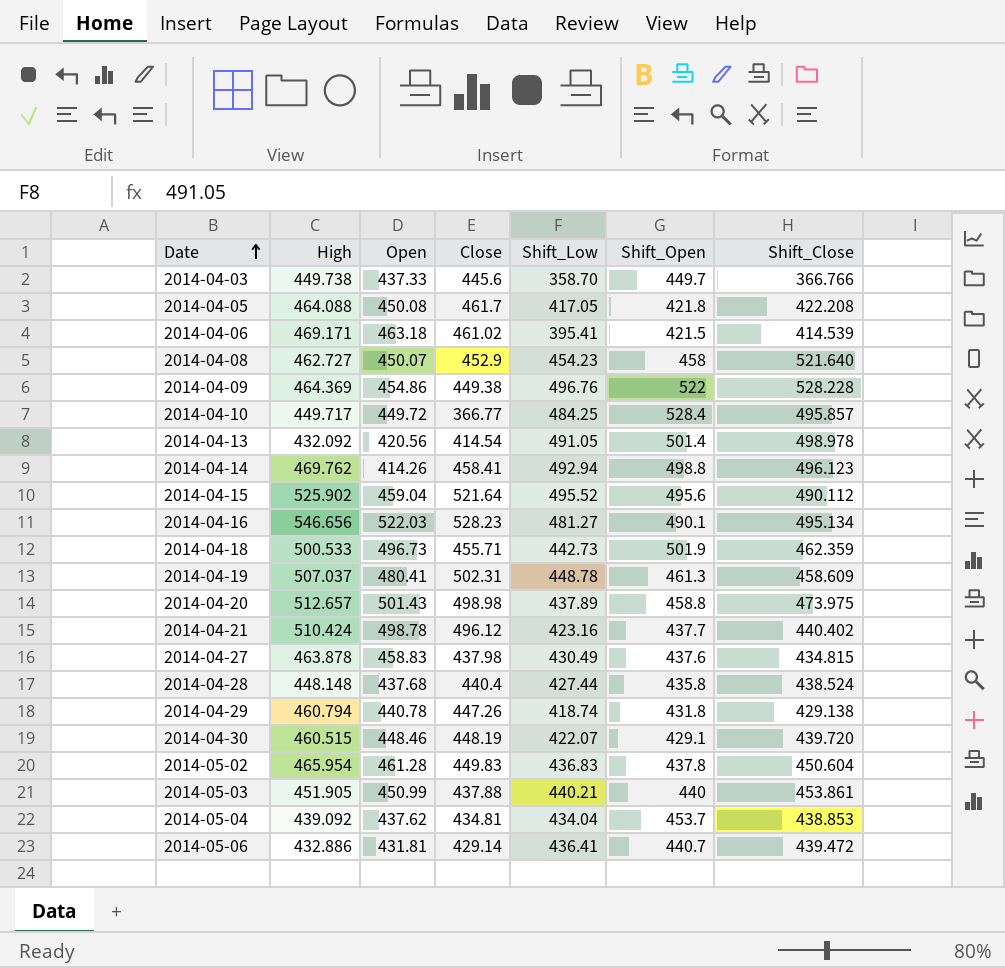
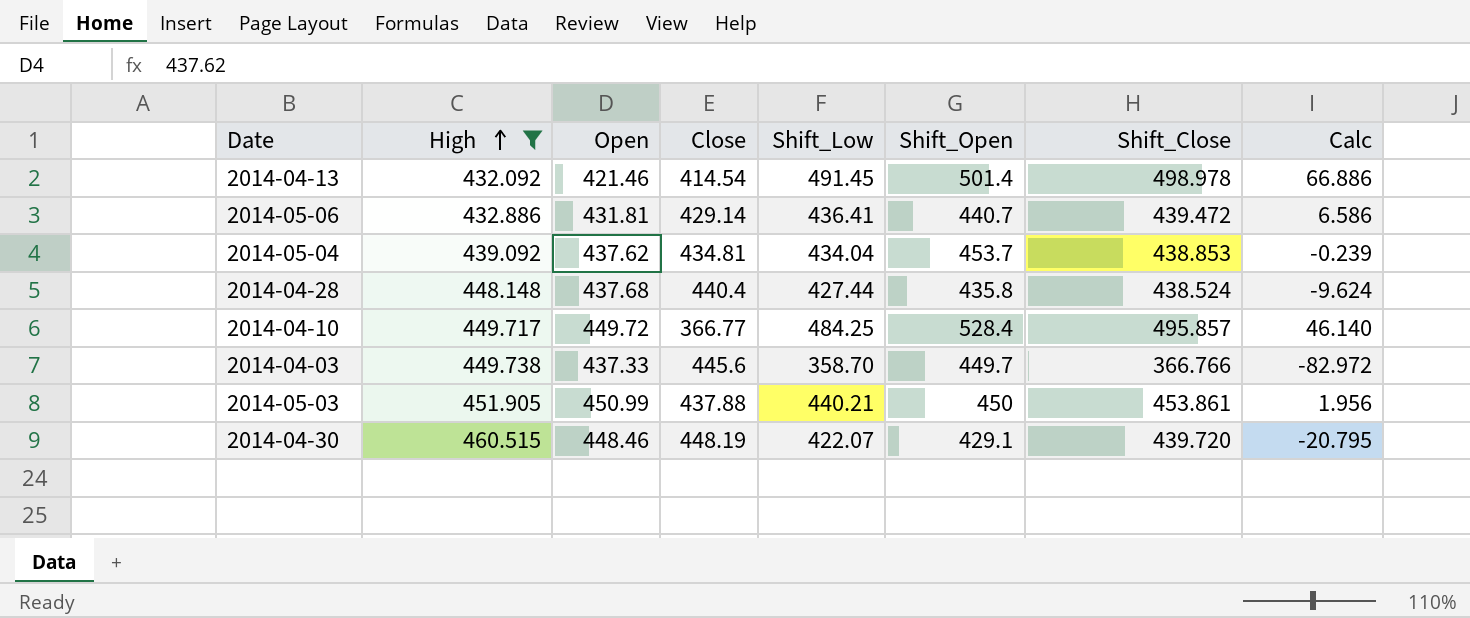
filter: none -> High <= 460.515
row order: Date ascending -> High ascending
column Calc | formula: none -> [Shift_Close] - [High]
2014-04-13 | Open: 420.56 -> 421.46
2014-04-13 | Shift_Low: 491.05 -> 491.45
2014-05-03 | Shift_Open: 440 -> 450

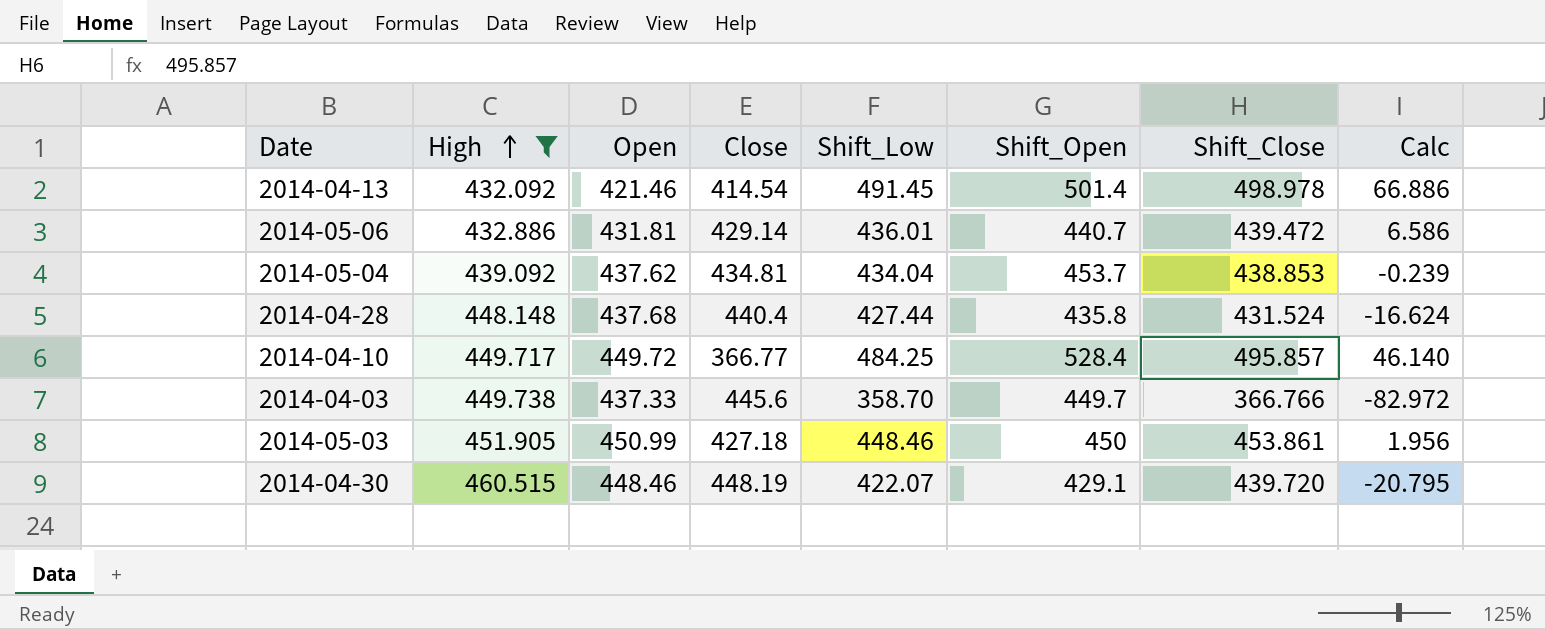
2014-05-06 | Shift_Low: 436.41 -> 436.01
2014-04-28 | Shift_Close: 438.524 -> 431.524
2014-04-28 | Calc: -9.624 -> -16.624
2014-05-03 | Close: 437.88 -> 427.18
2014-05-03 | Shift_Low: 440.21 -> 448.46

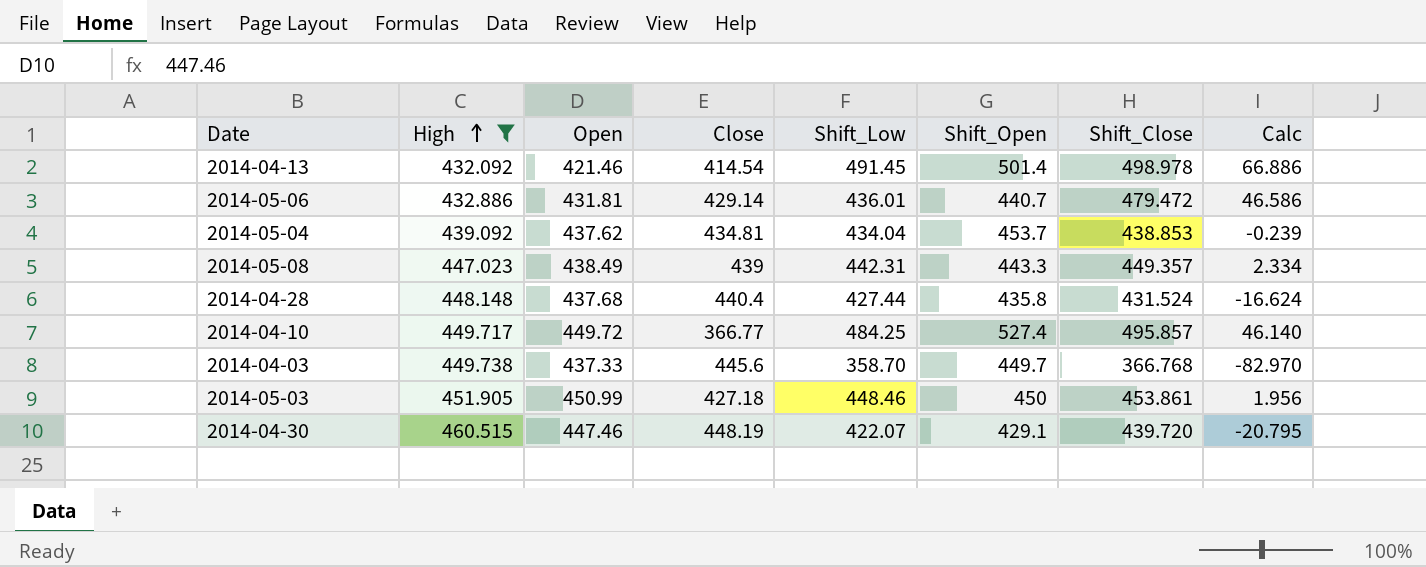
2014-05-06 | Shift_Close: 439.472 -> 479.472
2014-05-06 | Calc: 6.586 -> 46.586
row 2014-05-08: none -> 447.023 | 438.49 | 439 | 442.31 | 443.3 | 449.357 | 2.334
2014-04-10 | Shift_Open: 528.4 -> 527.4
2014-04-03 | Shift_Close: 366.766 -> 366.768
2014-04-03 | Calc: -82.972 -> -82.970
2014-04-30 | Open: 448.46 -> 447.46

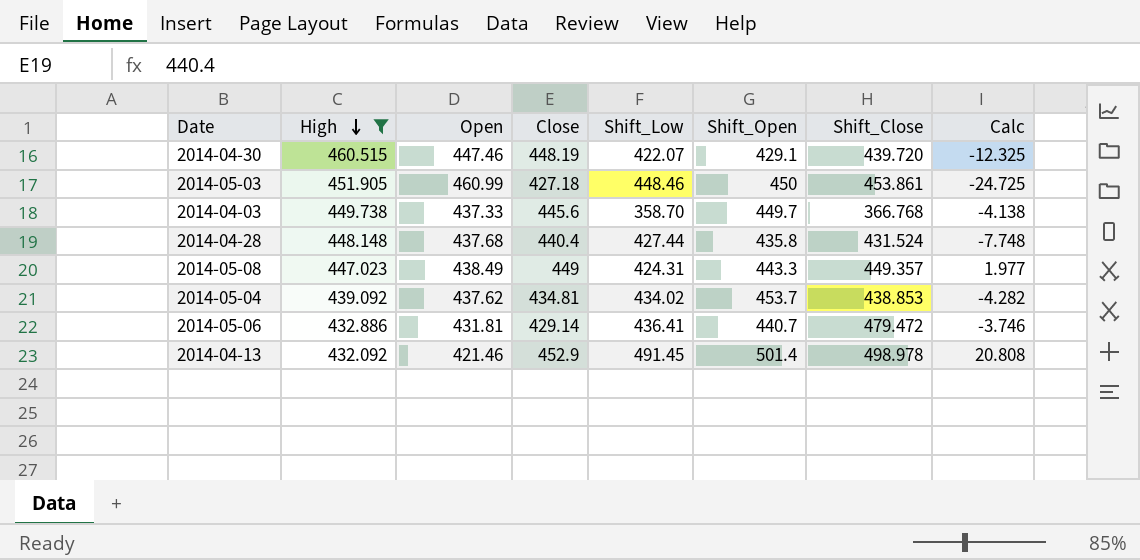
row order: High ascending -> High descending
column Calc | formula: [Shift_Close] - [High] -> [Close] - [High]
row 2014-04-10: 449.717 | 449.72 | 366.77 | 484.25 | 527.4 | 495.857 | 46.140 -> none
2014-05-03 | Open: 450.99 -> 460.99
2014-05-08 | Close: 439 -> 449
2014-05-08 | Shift_Low: 442.31 -> 424.31
2014-05-04 | Shift_Low: 434.04 -> 434.02
2014-05-06 | Shift_Low: 436.01 -> 436.41
2014-04-13 | Close: 414.54 -> 452.9

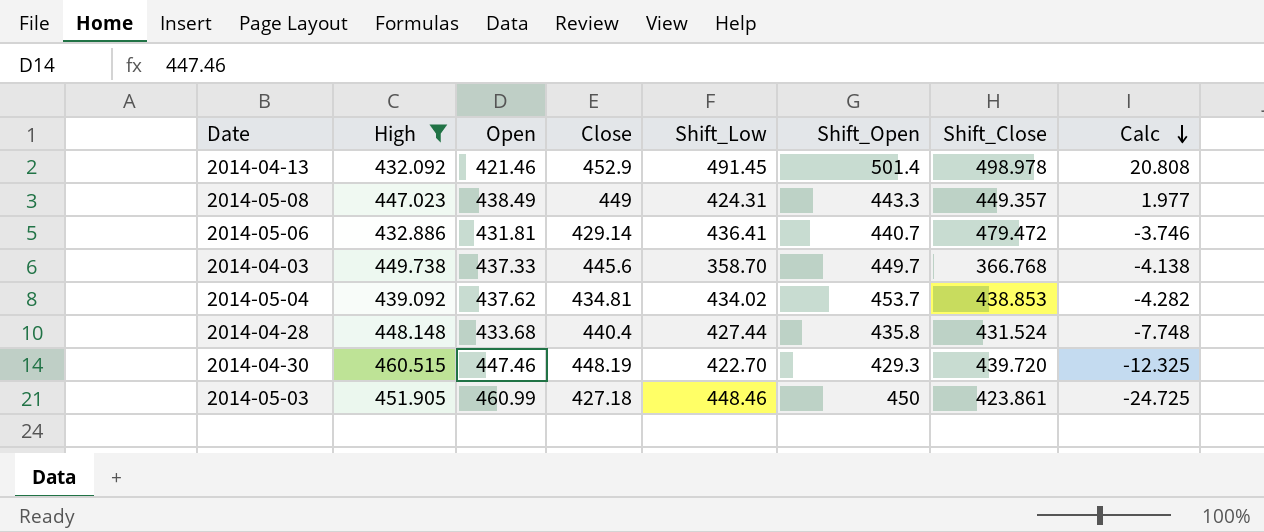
row order: High descending -> Calc descending
2014-04-28 | Open: 437.68 -> 433.68
2014-04-30 | Shift_Low: 422.07 -> 422.70
2014-04-30 | Shift_Open: 429.1 -> 429.3
2014-05-03 | Shift_Close: 453.861 -> 423.861

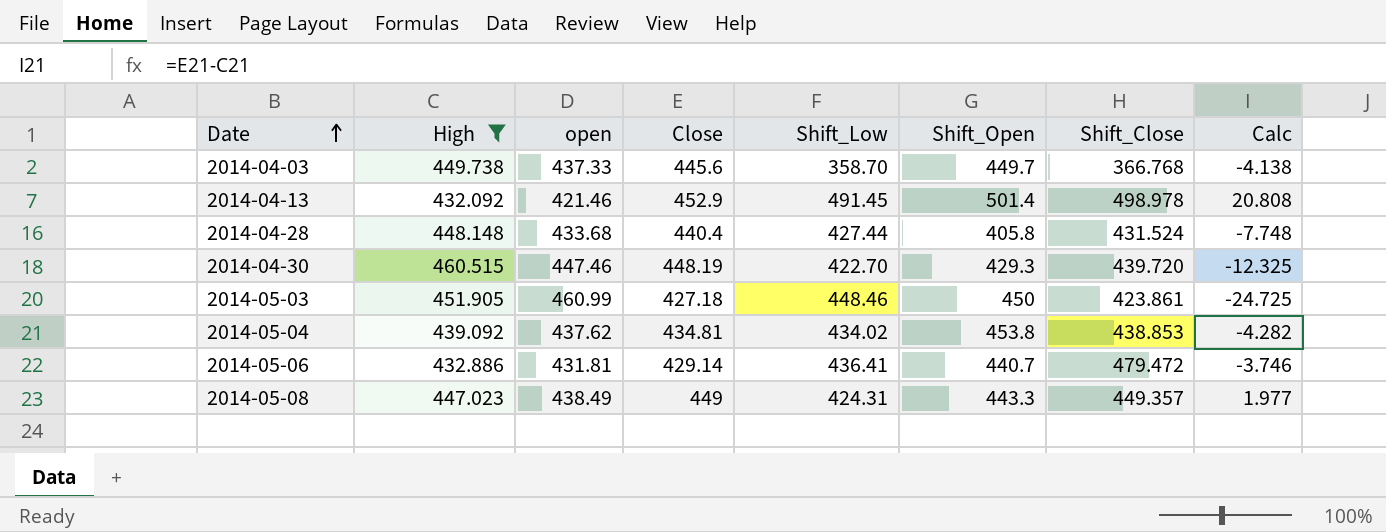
row order: Calc descending -> Date ascending
column name: Open -> open
2014-04-28 | Shift_Open: 435.8 -> 405.8
2014-05-04 | Shift_Open: 453.7 -> 453.8

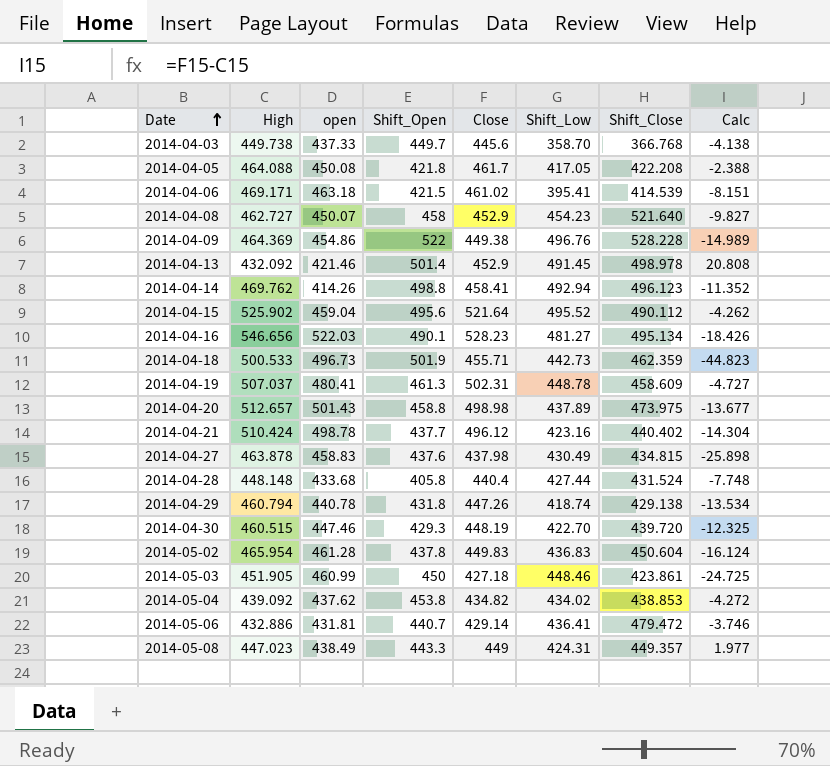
filter: High <= 460.515 -> none
column Shift_Open | position: 6 -> 4
2014-05-04 | Close: 434.81 -> 434.82
2014-05-04 | Calc: -4.282 -> -4.272

